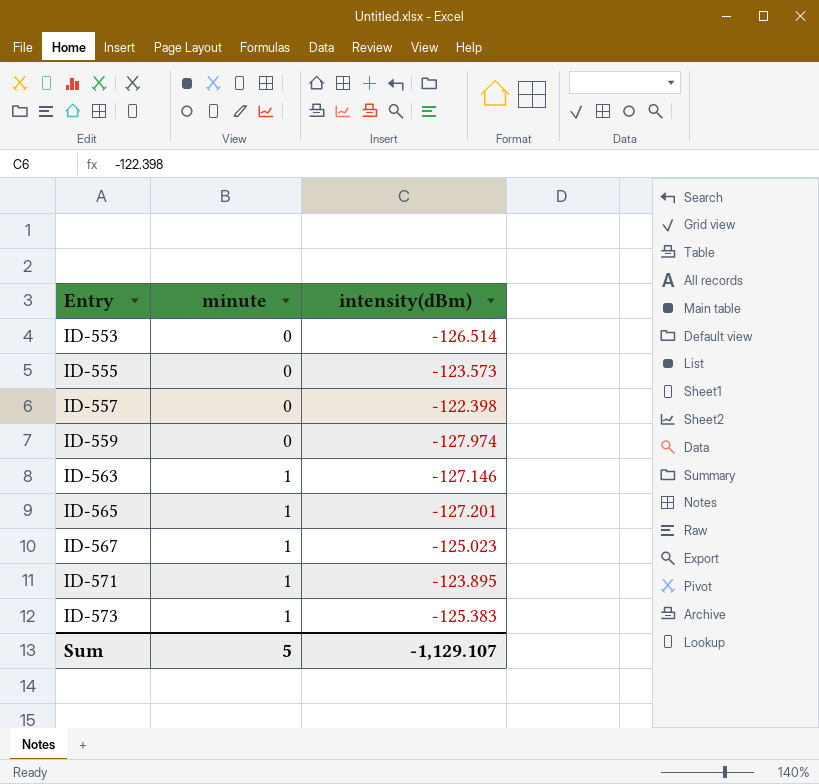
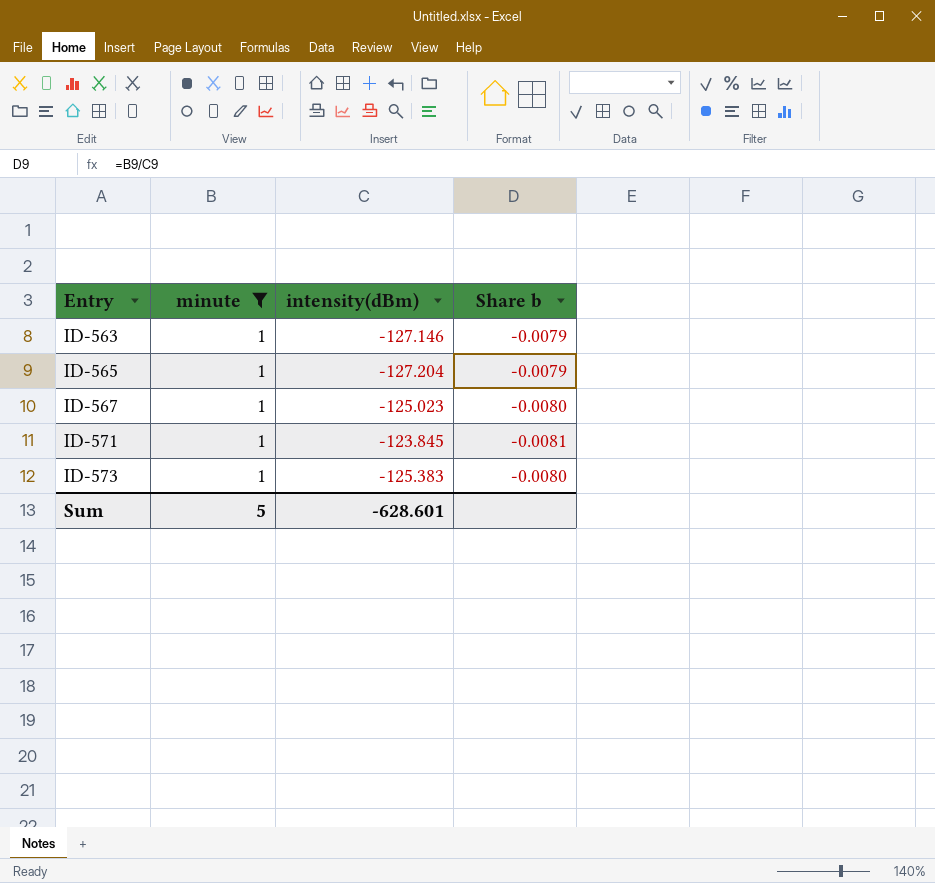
filter: none -> minute = 1
column Share b | formula: none -> [minute] / [intensity(dBm)]
ID-565 | intensity(dBm): -127.201 -> -127.204
ID-571 | intensity(dBm): -123.895 -> -123.845
Sum | intensity(dBm): -1,129.107 -> -628.601

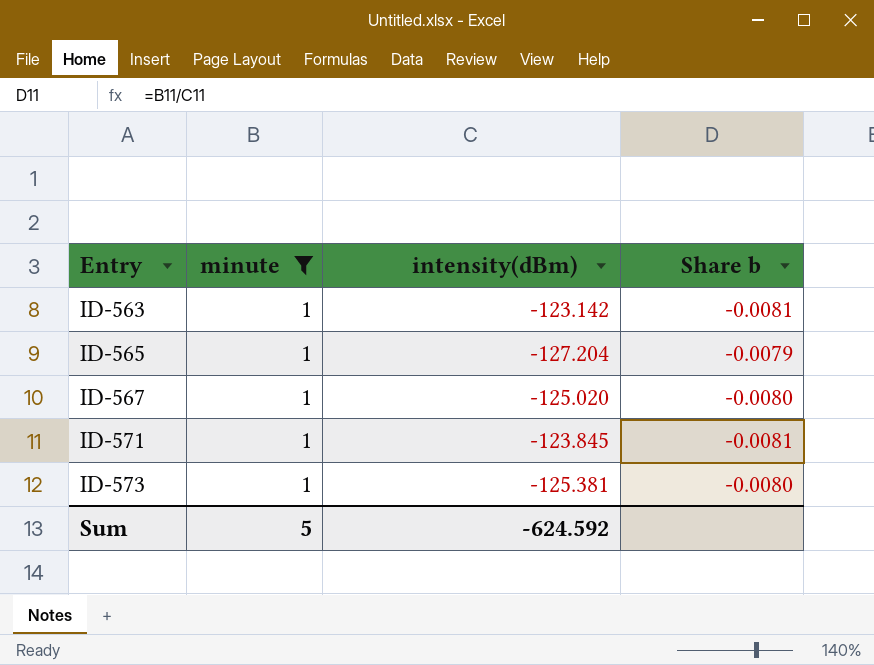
ID-563 | intensity(dBm): -127.146 -> -123.142
ID-563 | Share b: -0.0079 -> -0.0081
ID-567 | intensity(dBm): -125.023 -> -125.020
ID-573 | intensity(dBm): -125.383 -> -125.381
Sum | intensity(dBm): -628.601 -> -624.592

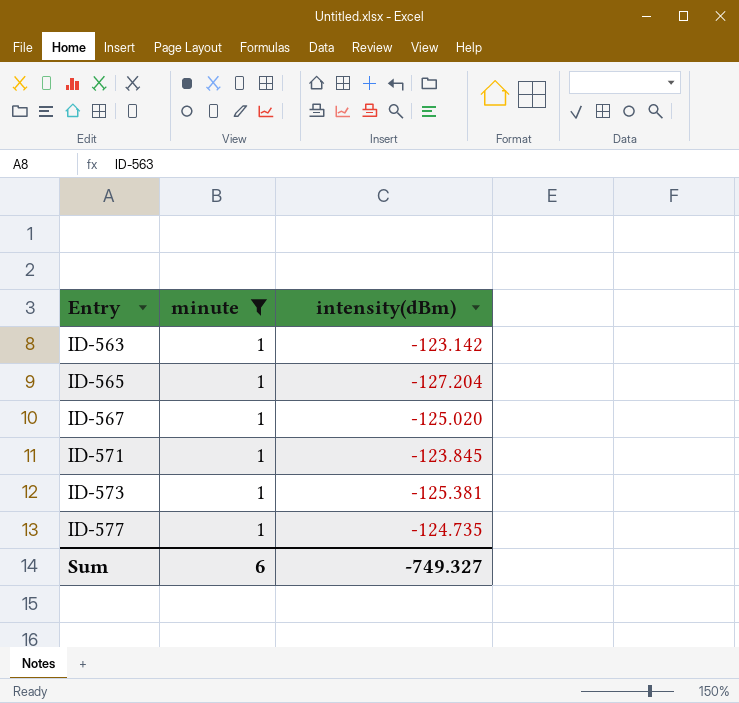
column Share b | formula: [minute] / [intensity(dBm)] -> none
row ID-577: none -> 1 | -124.735
Sum | minute: 5 -> 6
Sum | intensity(dBm): -624.592 -> -749.327

